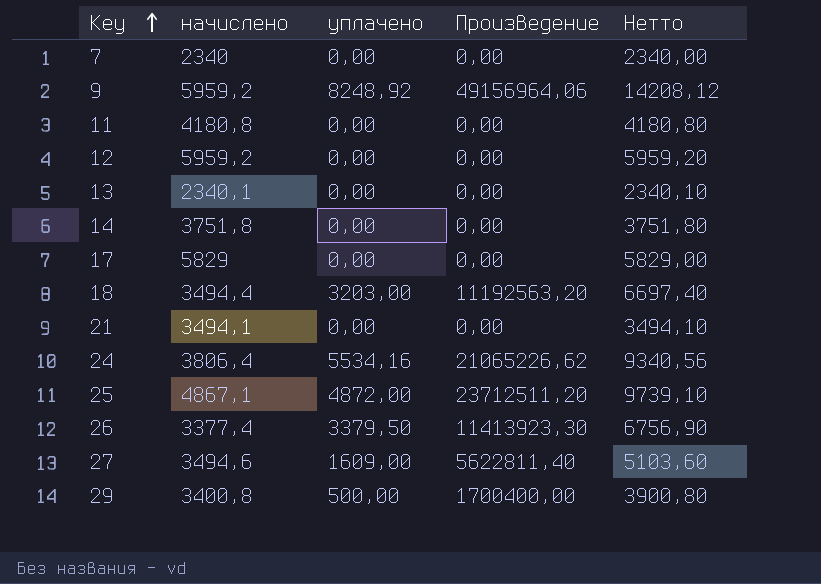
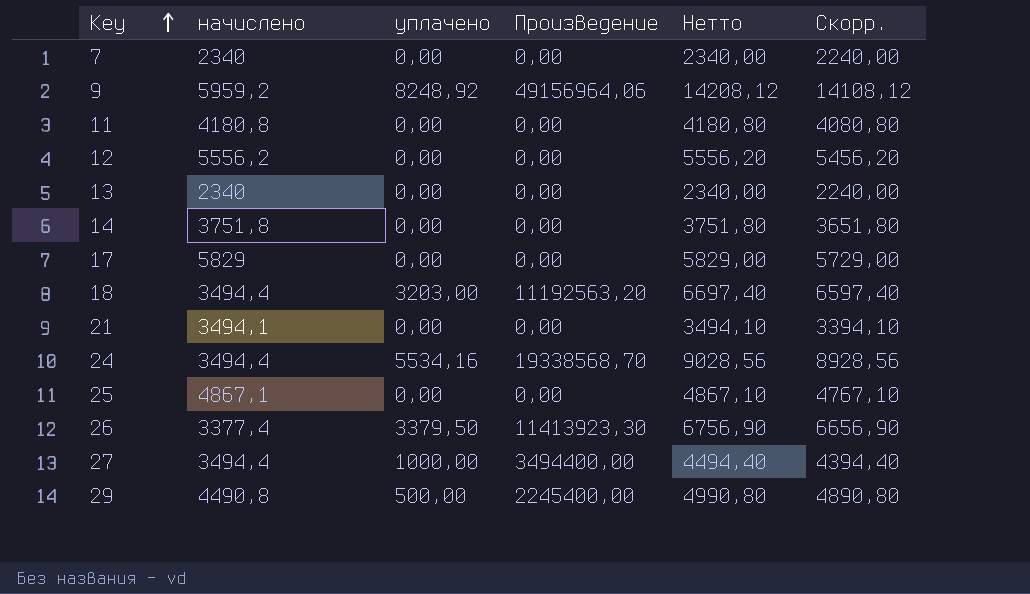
column Скорр. | formula: none -> [Нетто] - 100
12 | начислено: 5959,2 -> 5556,2
12 | Нетто: 5959,20 -> 5556,20
13 | начислено: 2340,1 -> 2340
13 | Нетто: 2340,10 -> 2340,00
24 | начислено: 3806,4 -> 3494,4
24 | Произведение: 21065226,62 -> 19338568,70
24 | Нетто: 9340,56 -> 9028,56
25 | уплачено: 4872,00 -> 0,00
25 | Произведение: 23712511,20 -> 0,00
25 | Нетто: 9739,10 -> 4867,10
27 | начислено: 3494,6 -> 3494,4
27 | уплачено: 1609,00 -> 1000,00
27 | Произведение: 5622811,40 -> 3494400,00
27 | Нетто: 5103,60 -> 4494,40
29 | начислено: 3400,8 -> 4490,8
29 | Произведение: 1700400,00 -> 2245400,00
29 | Нетто: 3900,80 -> 4990,80

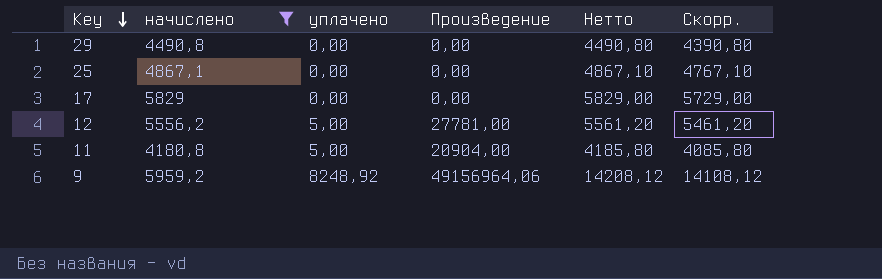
filter: none -> начислено >= 4180,8
row order: Key ascending -> Key descending
29 | уплачено: 500,00 -> 0,00
29 | Произведение: 2245400,00 -> 0,00
29 | Нетто: 4990,80 -> 4490,80
29 | Скорр.: 4890,80 -> 4390,80
12 | уплачено: 0,00 -> 5,00
12 | Произведение: 0,00 -> 27781,00
12 | Нетто: 5556,20 -> 5561,20
12 | Скорр.: 5456,20 -> 5461,20
11 | уплачено: 0,00 -> 5,00
11 | Произведение: 0,00 -> 20904,00
11 | Нетто: 4180,80 -> 4185,80
11 | Скорр.: 4080,80 -> 4085,80

